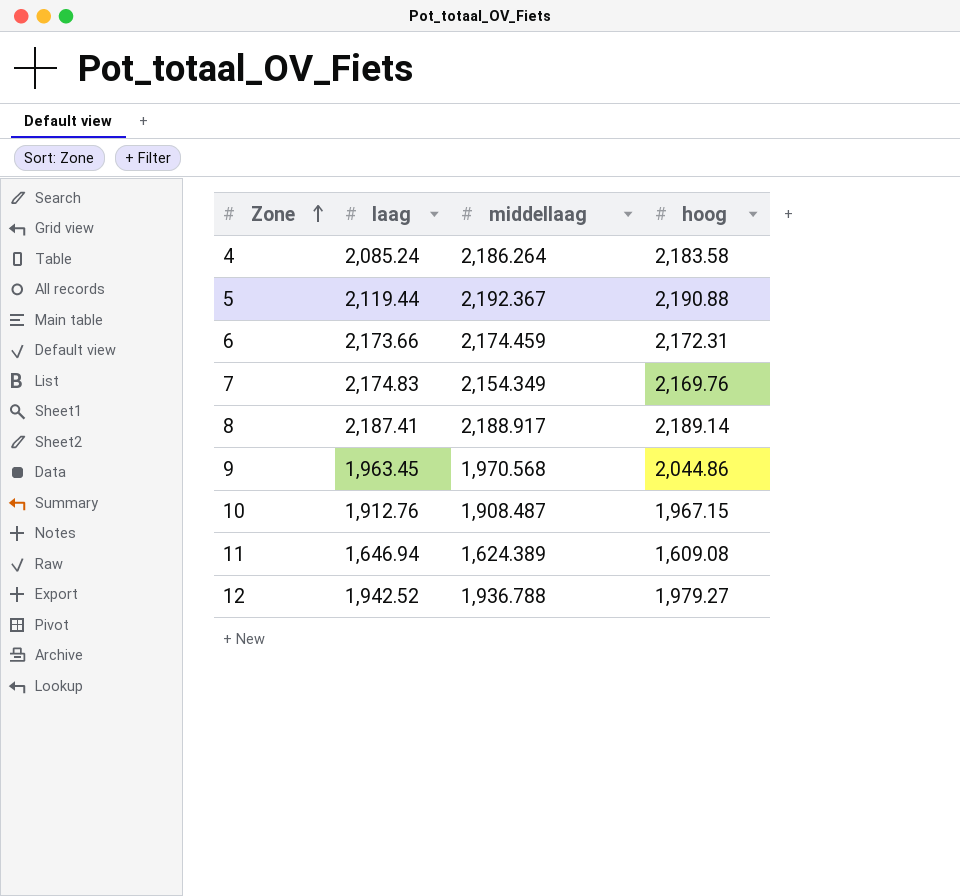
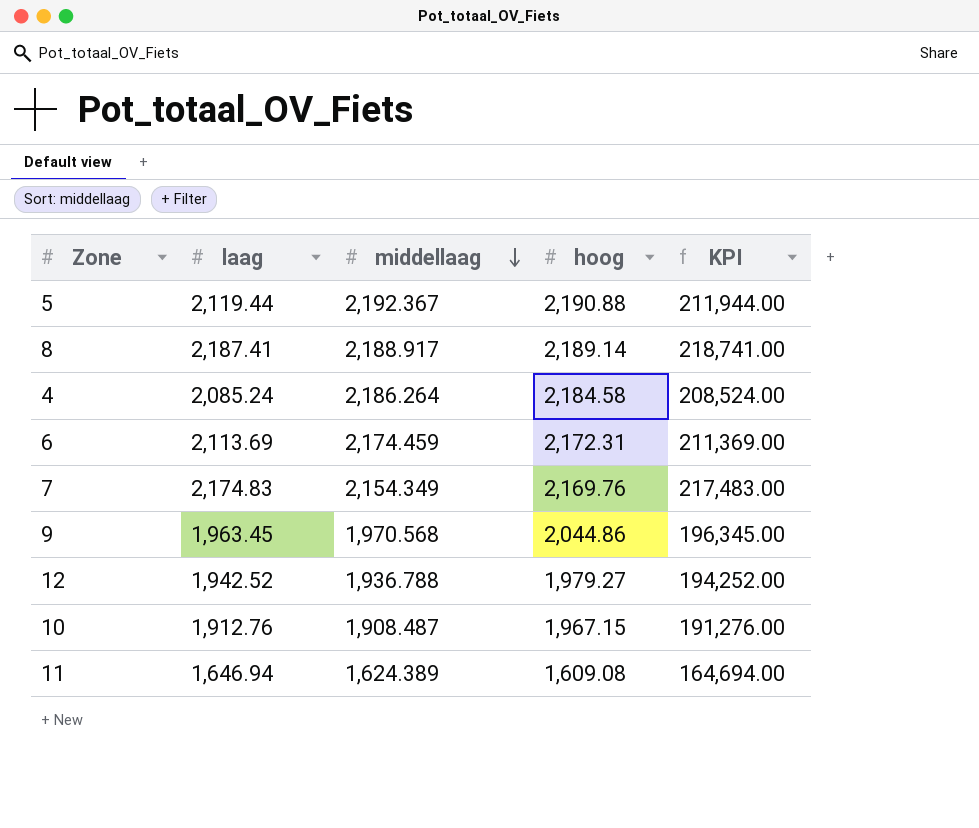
row order: Zone ascending -> middellaag descending
column KPI | formula: none -> [laag] * 100
4 | hoog: 2,183.58 -> 2,184.58
6 | laag: 2,173.66 -> 2,113.69

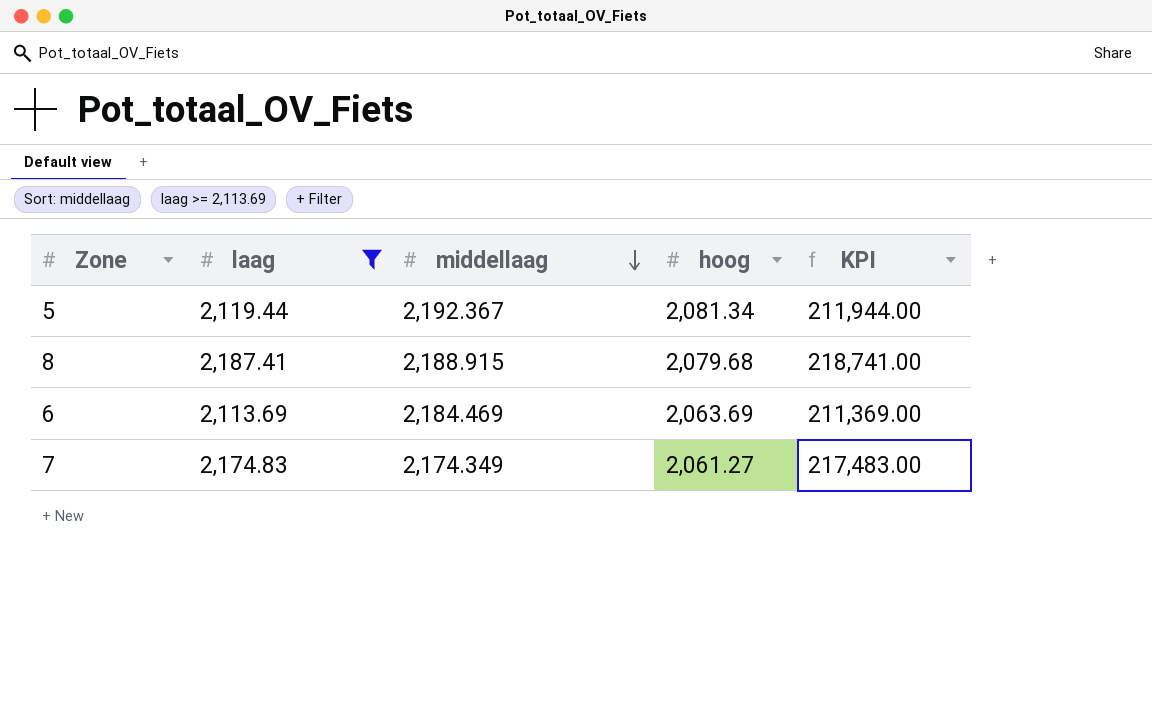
filter: none -> laag >= 2,113.69
5 | hoog: 2,190.88 -> 2,081.34
8 | middellaag: 2,188.917 -> 2,188.915
8 | hoog: 2,189.14 -> 2,079.68
6 | middellaag: 2,174.459 -> 2,184.469
6 | hoog: 2,172.31 -> 2,063.69
7 | middellaag: 2,154.349 -> 2,174.349
7 | hoog: 2,169.76 -> 2,061.27

